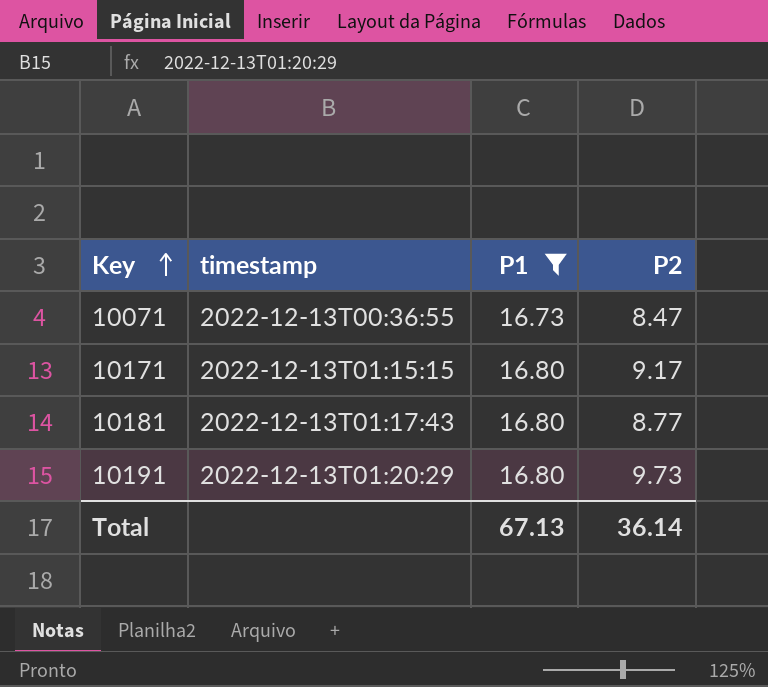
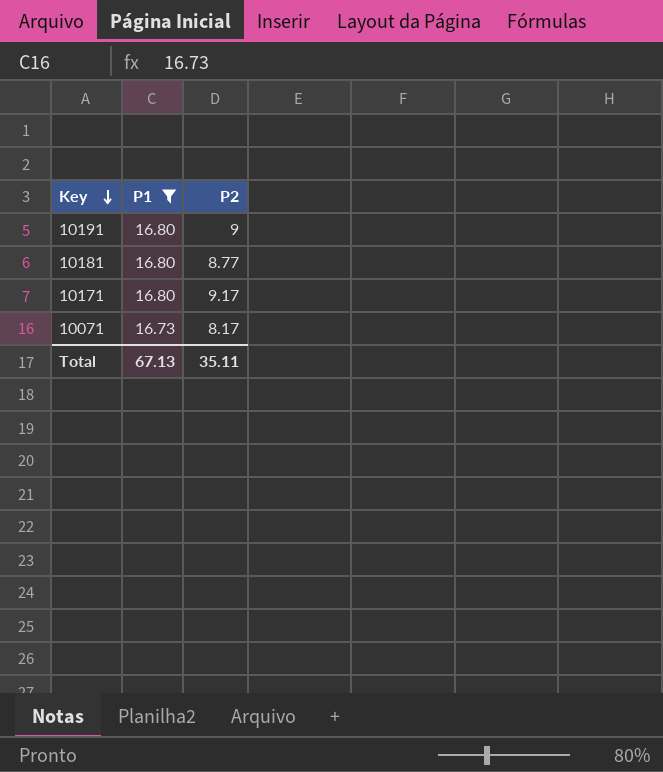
row order: Key ascending -> Key descending
column timestamp | position: 2 -> none
10191 | P2: 9.73 -> 9
10071 | P2: 8.47 -> 8.17
Total | P2: 36.14 -> 35.11

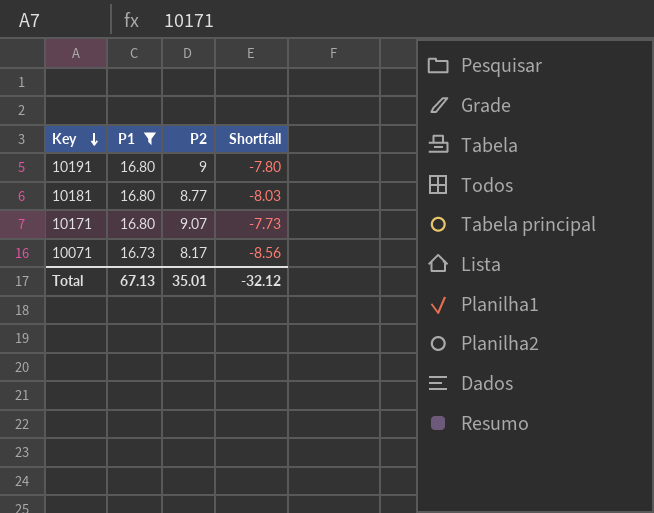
column Shortfall | formula: none -> [P2] - [P1]
10171 | P2: 9.17 -> 9.07
Total | P2: 35.11 -> 35.01

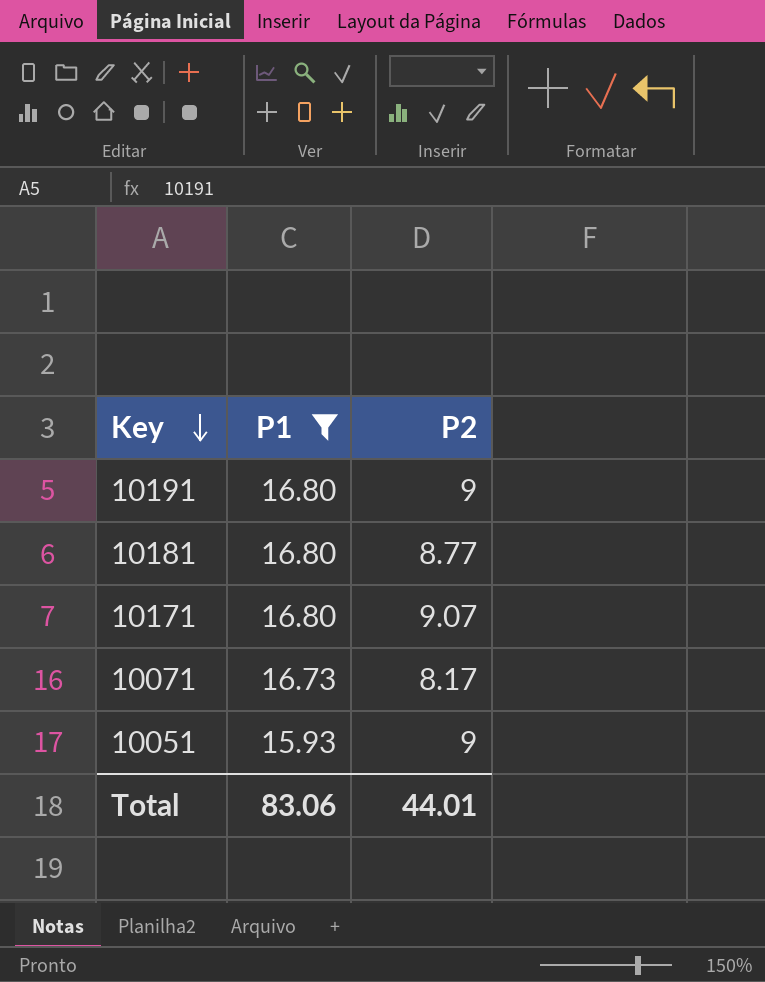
column Shortfall | formula: [P2] - [P1] -> none
row 10051: none -> 15.93 | 9
Total | P1: 67.13 -> 83.06
Total | P2: 35.01 -> 44.01

